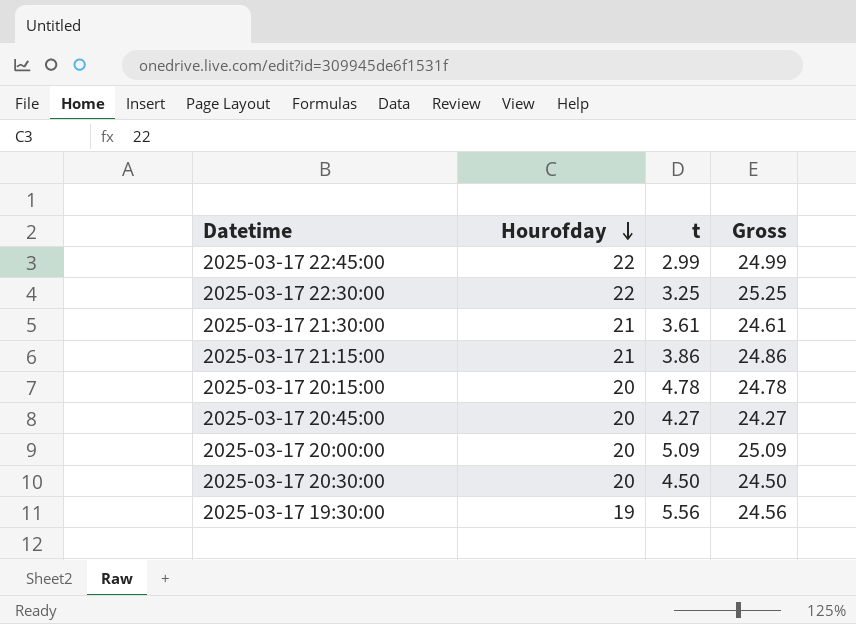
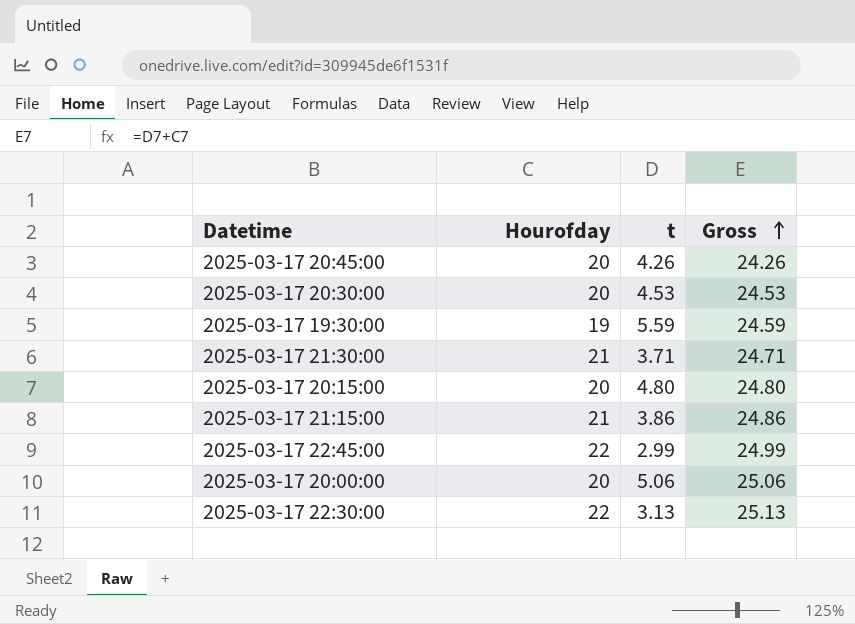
row order: Hourofday descending -> Gross ascending
2025-03-17 20:45:00 | t: 4.27 -> 4.26
2025-03-17 20:45:00 | Gross: 24.27 -> 24.26
2025-03-17 20:30:00 | t: 4.50 -> 4.53
2025-03-17 20:30:00 | Gross: 24.50 -> 24.53
2025-03-17 19:30:00 | t: 5.56 -> 5.59
2025-03-17 19:30:00 | Gross: 24.56 -> 24.59
2025-03-17 21:30:00 | t: 3.61 -> 3.71
2025-03-17 21:30:00 | Gross: 24.61 -> 24.71
2025-03-17 20:15:00 | t: 4.78 -> 4.80
2025-03-17 20:15:00 | Gross: 24.78 -> 24.80
2025-03-17 20:00:00 | t: 5.09 -> 5.06
2025-03-17 20:00:00 | Gross: 25.09 -> 25.06
2025-03-17 22:30:00 | t: 3.25 -> 3.13
2025-03-17 22:30:00 | Gross: 25.25 -> 25.13

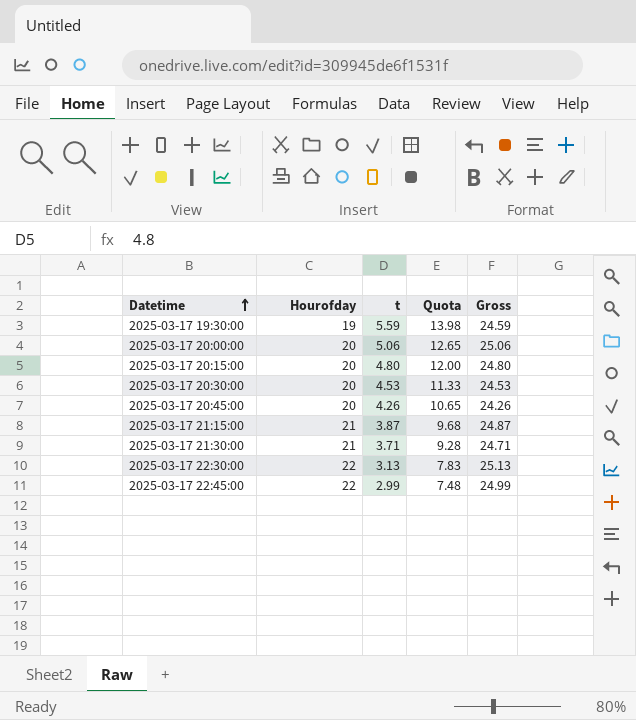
row order: Gross ascending -> Datetime ascending
column Quota | formula: none -> [t] * 2.5
2025-03-17 21:15:00 | t: 3.86 -> 3.87
2025-03-17 21:15:00 | Gross: 24.86 -> 24.87

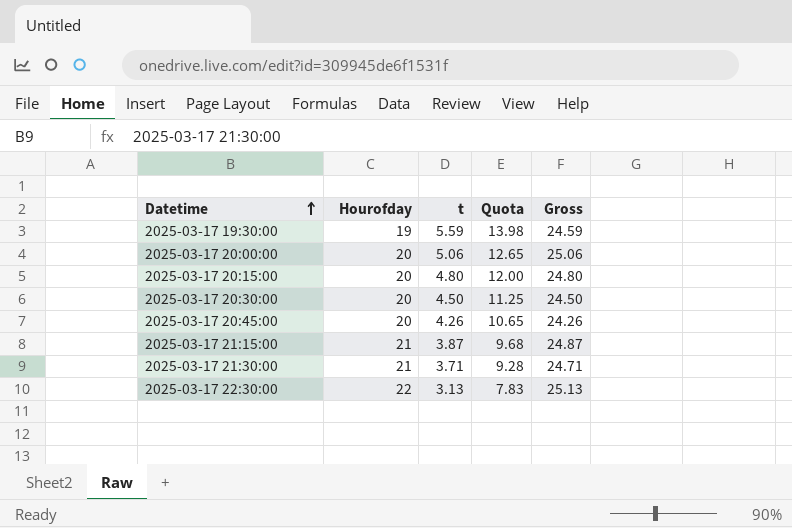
row 2025-03-17 22:45:00: 22 | 2.99 | 7.48 | 24.99 -> none
2025-03-17 20:30:00 | t: 4.53 -> 4.50
2025-03-17 20:30:00 | Quota: 11.33 -> 11.25
2025-03-17 20:30:00 | Gross: 24.53 -> 24.50

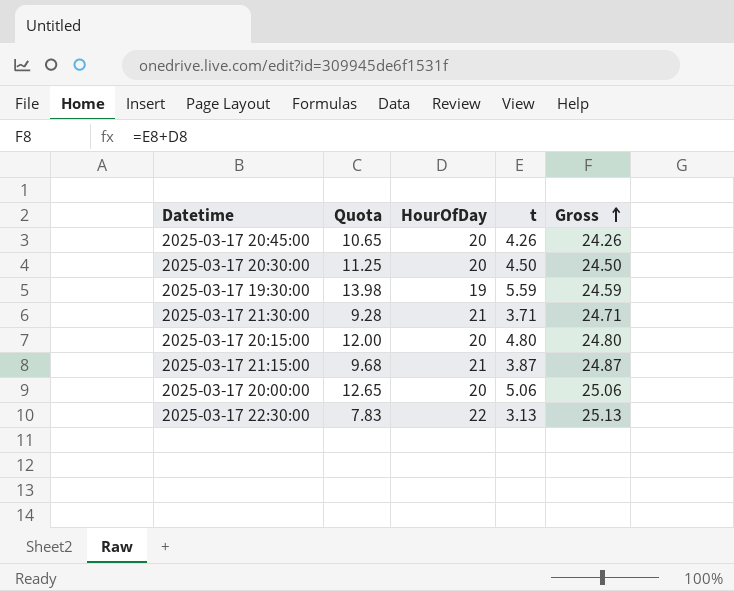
row order: Datetime ascending -> Gross ascending
column Quota | position: 4 -> 2
column name: Hourofday -> HourOfDay

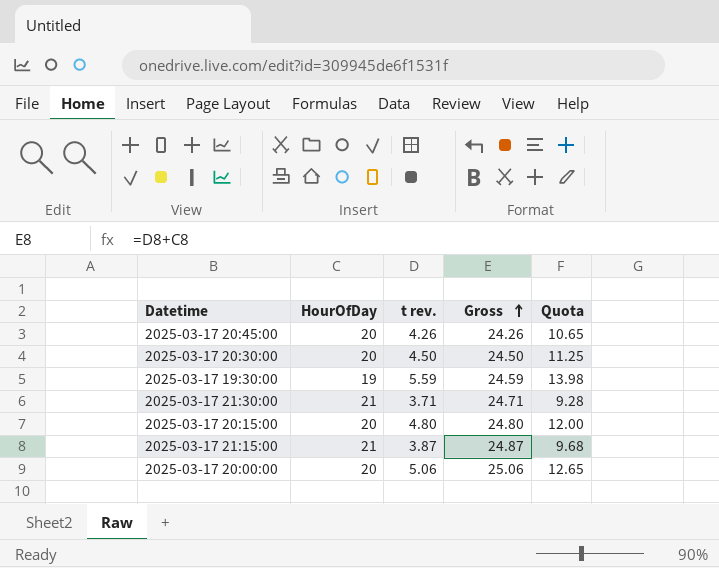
column name: t -> t rev.
column Quota | position: 2 -> 5
row 2025-03-17 22:30:00: 7.83 | 22 | 3.13 | 25.13 -> none

